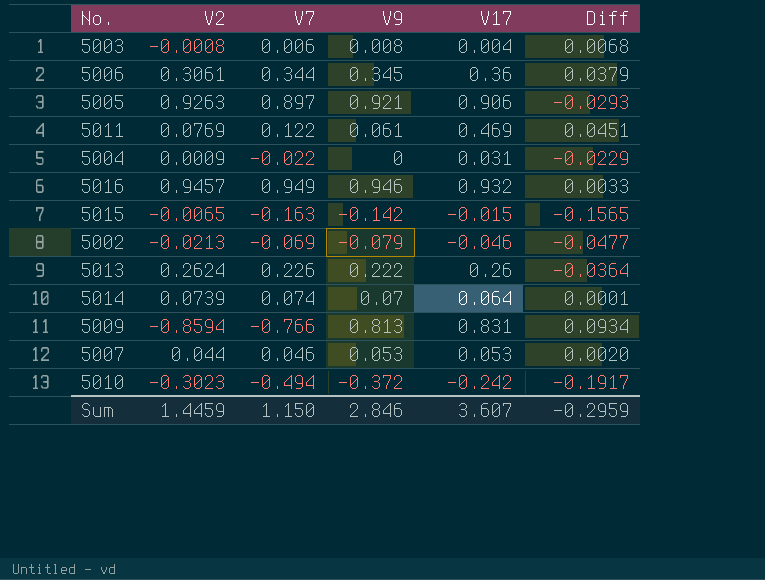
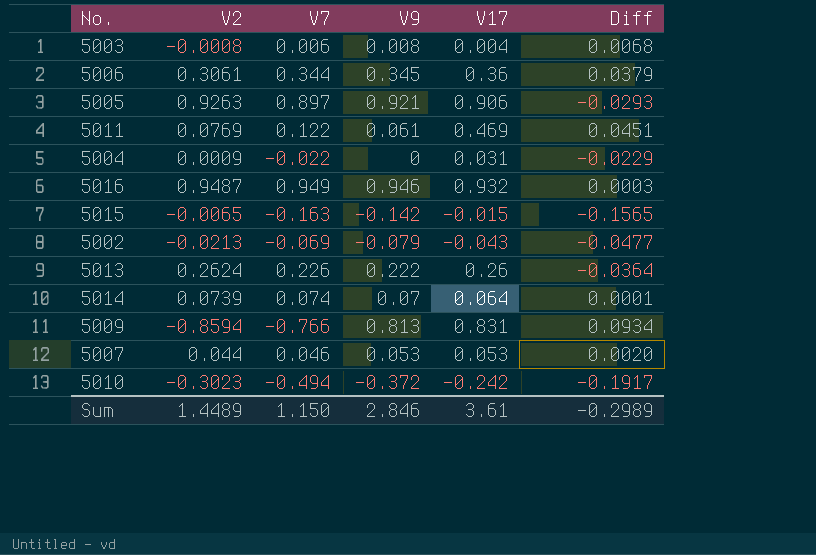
5016 | V2: 0.9457 -> 0.9487
5016 | Diff: 0.0033 -> 0.0003
5002 | V17: -0.046 -> -0.043
Sum | V2: 1.4459 -> 1.4489
Sum | V17: 3.607 -> 3.61
Sum | Diff: -0.2959 -> -0.2989

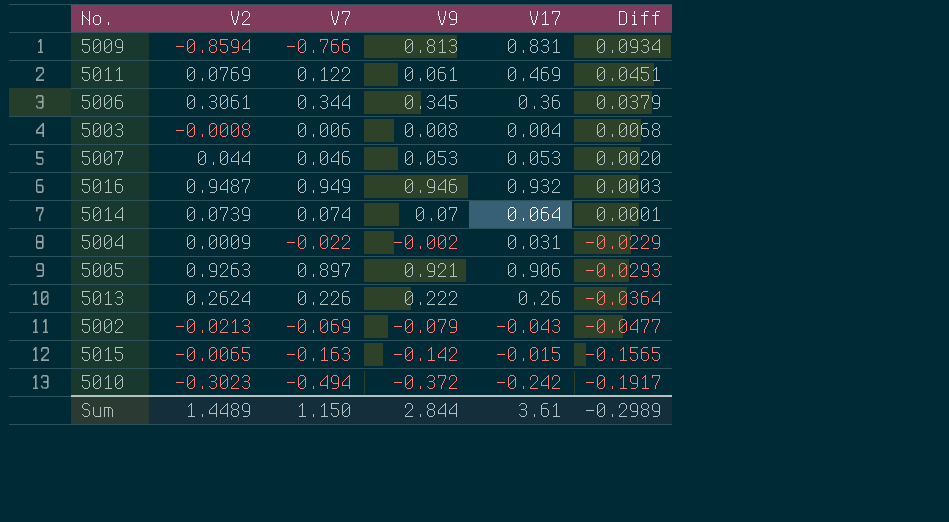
row order: none -> Diff descending
5004 | V9: 0 -> -0.002
Sum | V9: 2.846 -> 2.844

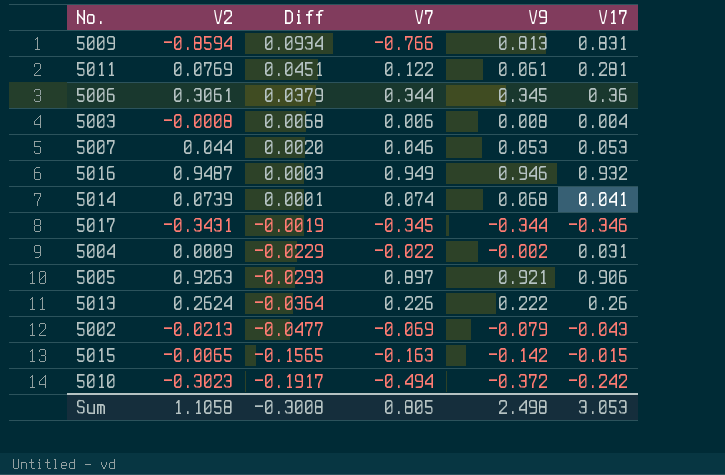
column Diff | position: 6 -> 3
5011 | V17: 0.469 -> 0.281
5014 | V9: 0.07 -> 0.068
5014 | V17: 0.064 -> 0.041
row 5017: none -> -0.3431 | -0.0019 | -0.345 | -0.344 | -0.346
Sum | V2: 1.4489 -> 1.1058
Sum | Diff: -0.2989 -> -0.3008
Sum | V7: 1.150 -> 0.805
Sum | V9: 2.844 -> 2.498
Sum | V17: 3.61 -> 3.053

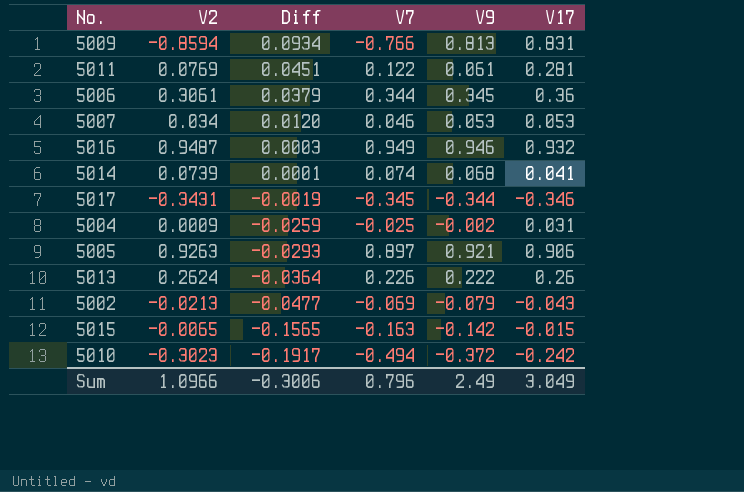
row 5003: -0.0008 | 0.0068 | 0.006 | 0.008 | 0.004 -> none
5007 | V2: 0.044 -> 0.034
5007 | Diff: 0.0020 -> 0.0120
5004 | Diff: -0.0229 -> -0.0259
5004 | V7: -0.022 -> -0.025
Sum | V2: 1.1058 -> 1.0966
Sum | Diff: -0.3008 -> -0.3006
Sum | V7: 0.805 -> 0.796
Sum | V9: 2.498 -> 2.49
Sum | V17: 3.053 -> 3.049

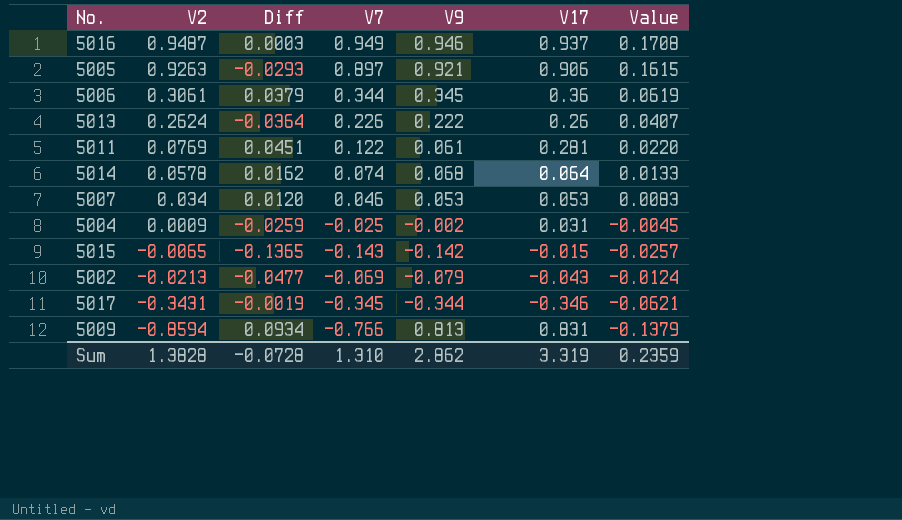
row order: Diff descending -> V2 descending
column Value | formula: none -> [V7] * 0.18
row 5010: -0.3023 | -0.1917 | -0.494 | -0.372 | -0.242 -> none
5016 | V17: 0.932 -> 0.937
5014 | V2: 0.0739 -> 0.0578
5014 | Diff: 0.0001 -> 0.0162
5014 | V17: 0.041 -> 0.064
5015 | Diff: -0.1565 -> -0.1365
5015 | V7: -0.163 -> -0.143
Sum | V2: 1.0966 -> 1.3828
Sum | Diff: -0.3006 -> -0.0728
Sum | V7: 0.796 -> 1.310
Sum | V9: 2.49 -> 2.862
Sum | V17: 3.049 -> 3.319

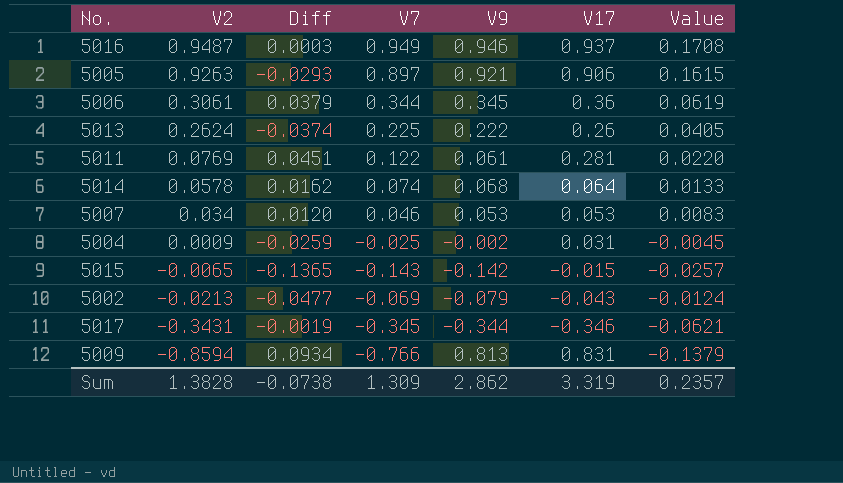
5013 | Diff: -0.0364 -> -0.0374
5013 | V7: 0.226 -> 0.225
5013 | Value: 0.0407 -> 0.0405
Sum | Diff: -0.0728 -> -0.0738
Sum | V7: 1.310 -> 1.309
Sum | Value: 0.2359 -> 0.2357

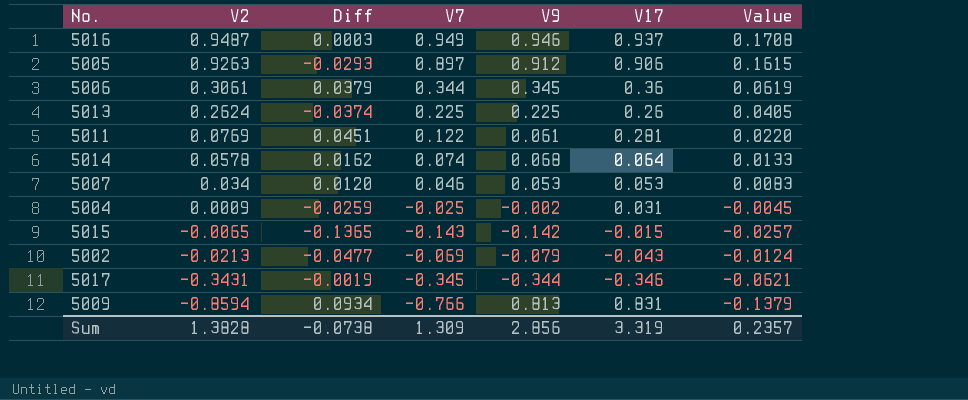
5005 | V9: 0.921 -> 0.912
5013 | V9: 0.222 -> 0.225
Sum | V9: 2.862 -> 2.856

